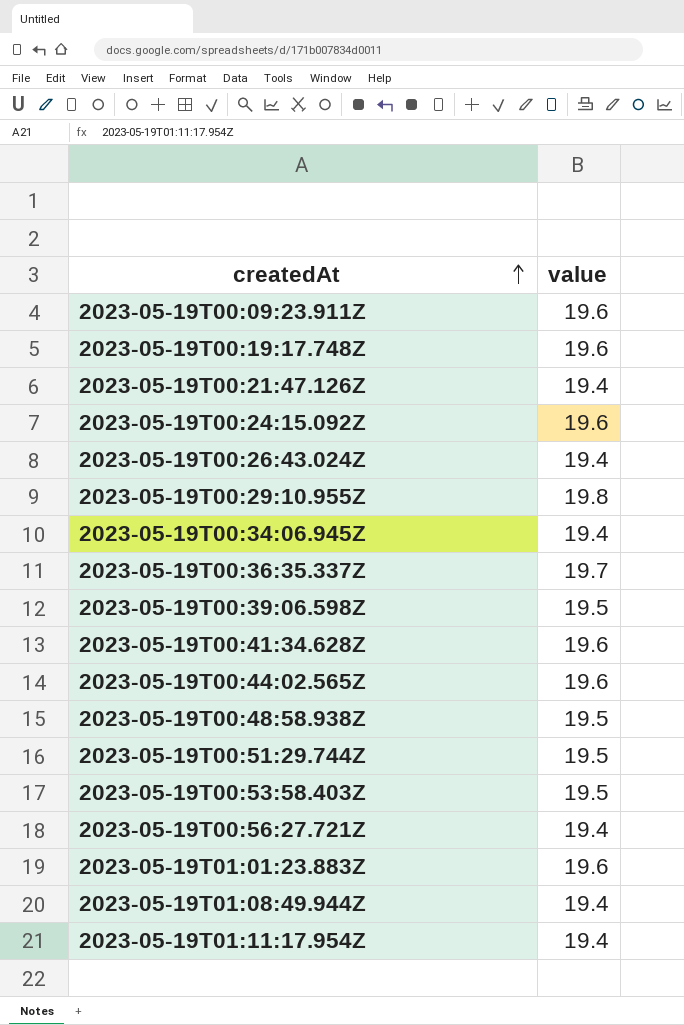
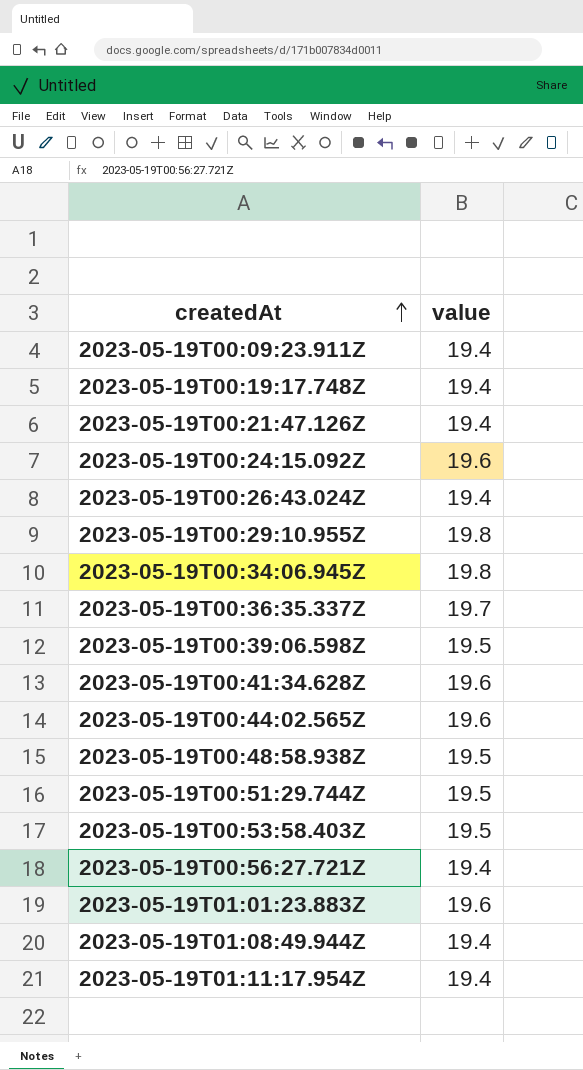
2023-05-19T00:09:23.911Z | value: 19.6 -> 19.4
2023-05-19T00:19:17.748Z | value: 19.6 -> 19.4
2023-05-19T00:34:06.945Z | value: 19.4 -> 19.8

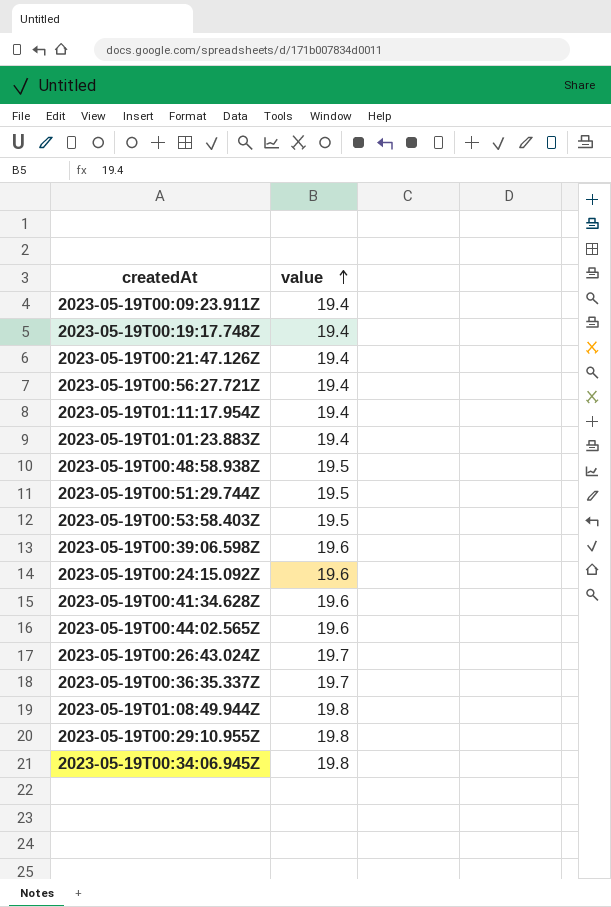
row order: createdAt ascending -> value ascending
2023-05-19T01:01:23.883Z | value: 19.6 -> 19.4
2023-05-19T00:39:06.598Z | value: 19.5 -> 19.6
2023-05-19T00:26:43.024Z | value: 19.4 -> 19.7
2023-05-19T01:08:49.944Z | value: 19.4 -> 19.8

